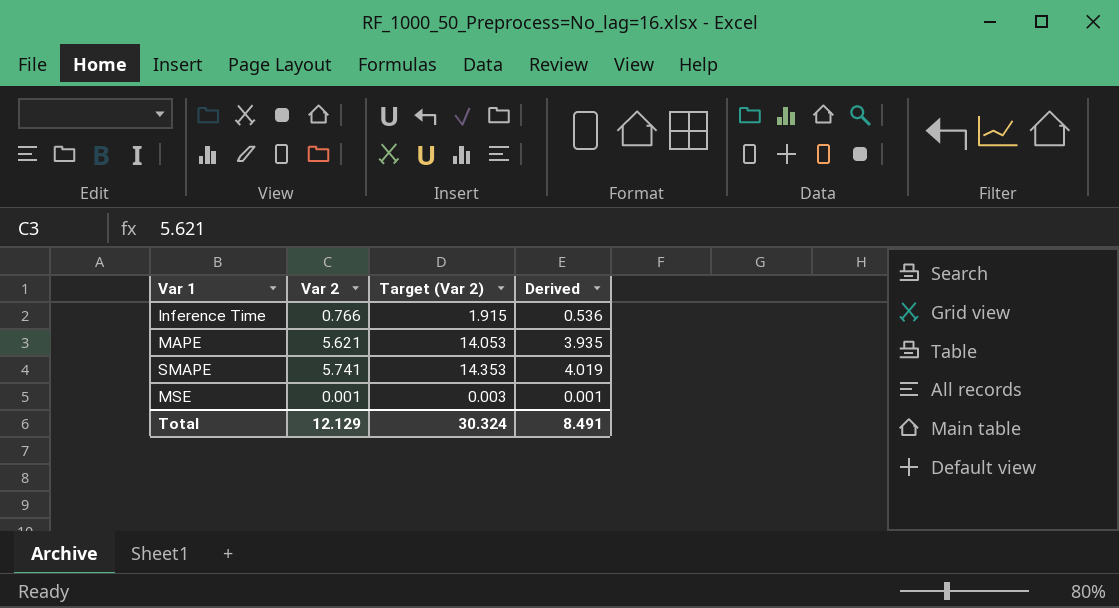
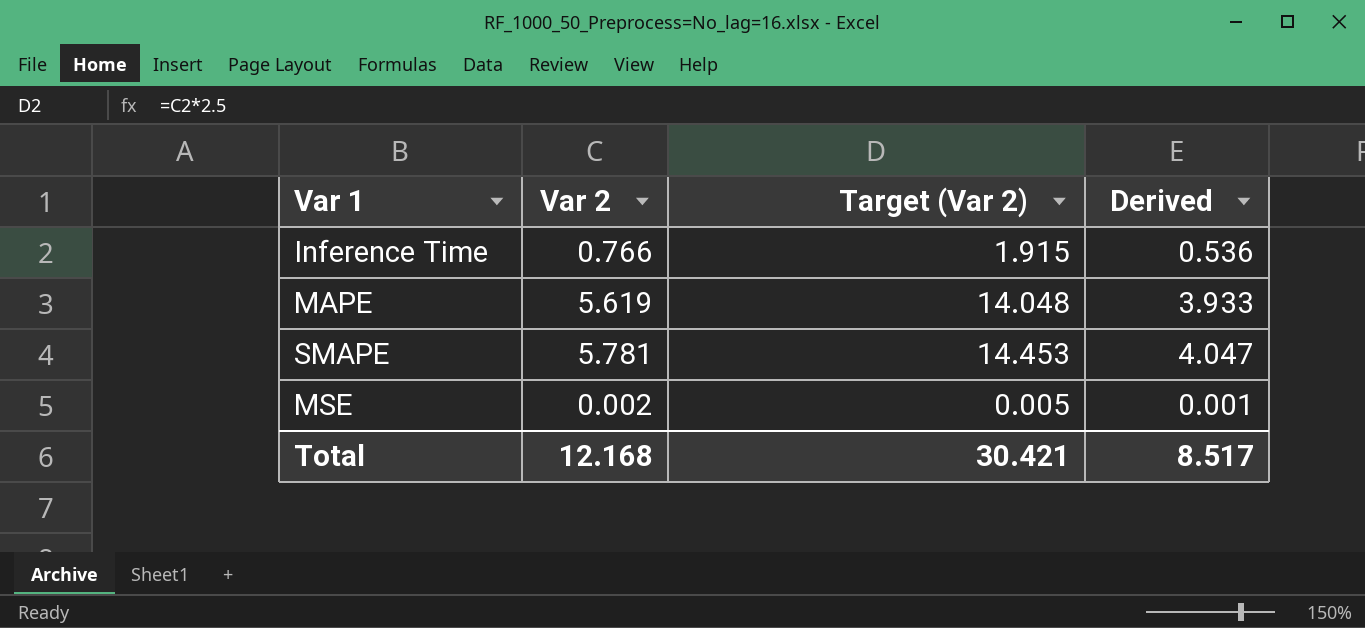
MAPE | Var 2: 5.621 -> 5.619
MAPE | Target (Var 2): 14.053 -> 14.048
MAPE | Derived: 3.935 -> 3.933
SMAPE | Var 2: 5.741 -> 5.781
SMAPE | Target (Var 2): 14.353 -> 14.453
SMAPE | Derived: 4.019 -> 4.047
MSE | Var 2: 0.001 -> 0.002
MSE | Target (Var 2): 0.003 -> 0.005
Total | Var 2: 12.129 -> 12.168
Total | Target (Var 2): 30.324 -> 30.421
Total | Derived: 8.491 -> 8.517

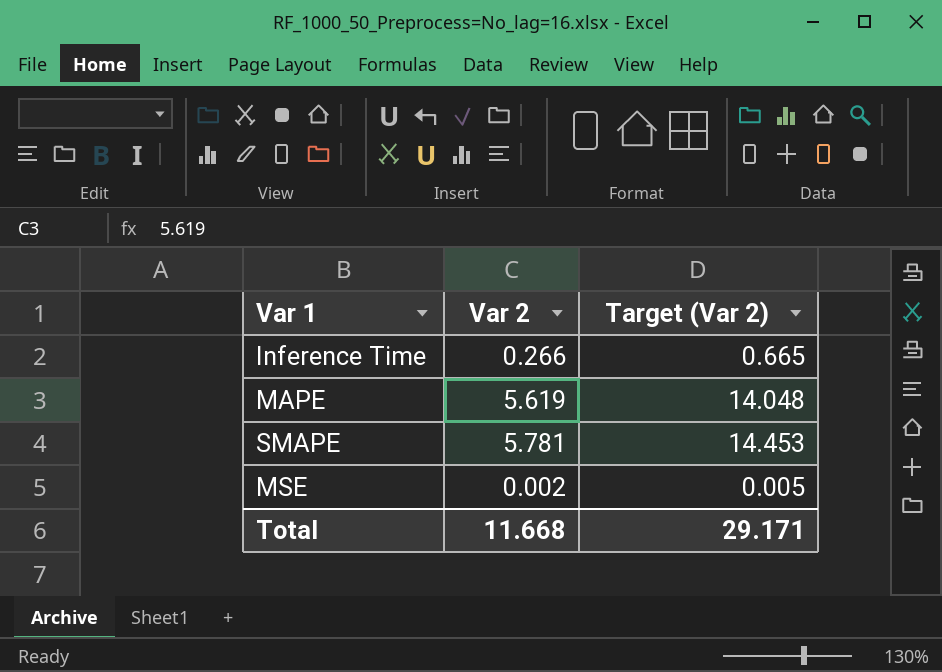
column Derived | formula: [Var 2] * 0.7 -> none
Inference Time | Var 2: 0.766 -> 0.266
Inference Time | Target (Var 2): 1.915 -> 0.665
Total | Var 2: 12.168 -> 11.668
Total | Target (Var 2): 30.421 -> 29.171

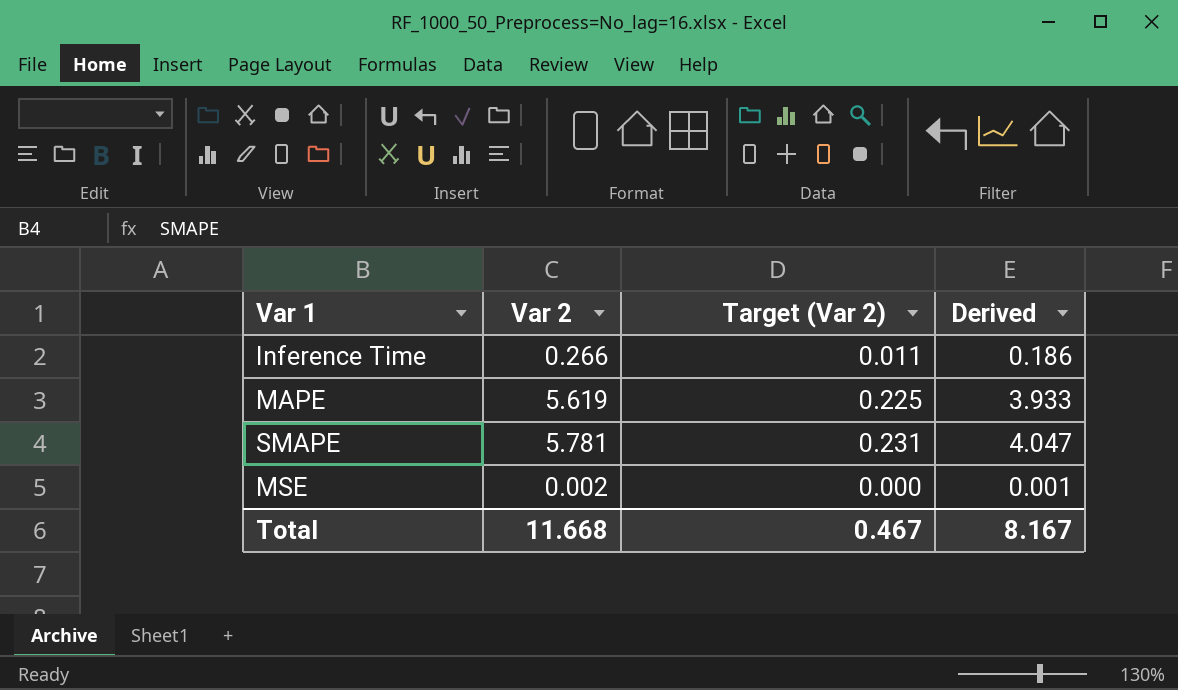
column Target (Var 2) | formula: [Var 2] * 2.5 -> [Var 2] * 0.04
column Derived | formula: none -> [Var 2] * 0.7
Total | Target (Var 2): 29.171 -> 0.467

